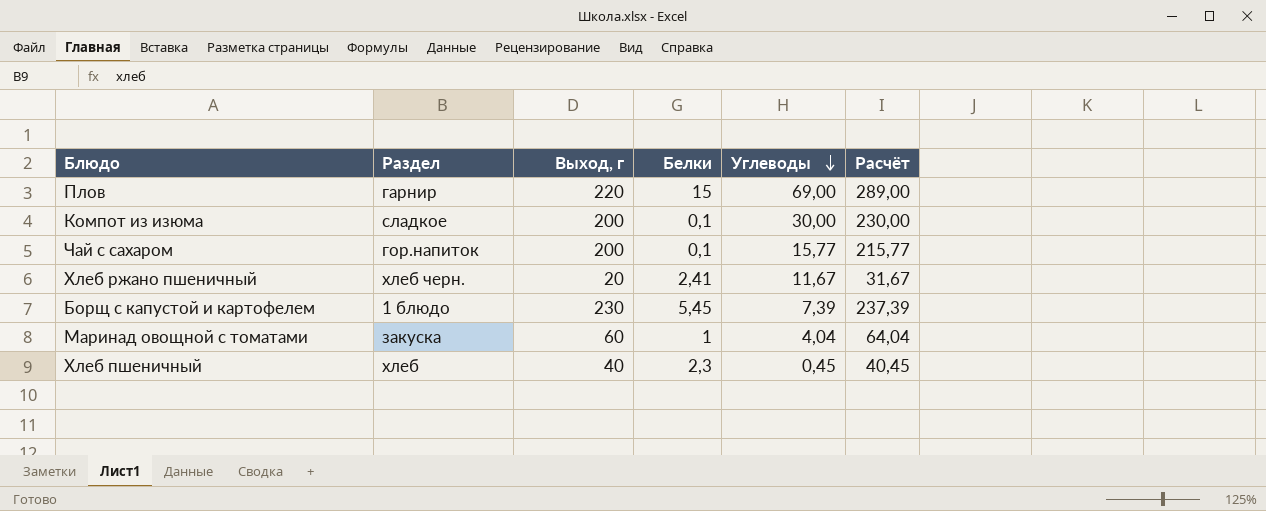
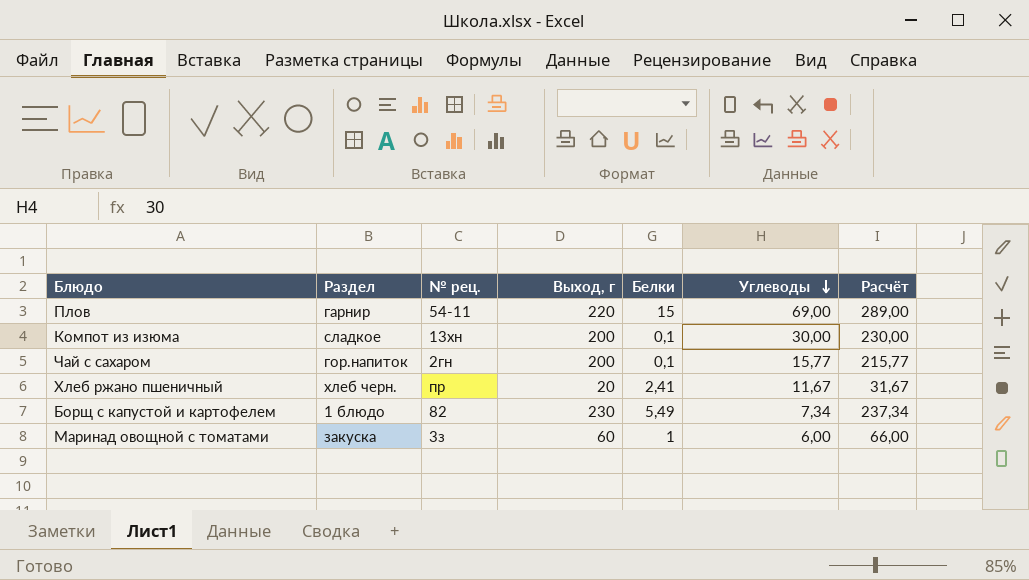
column № рец. | position: none -> 3
row Хлеб пшеничный: хлеб | 40 | 2,3 | 0,45 | 40,45 -> none
Борщ с капустой и картофелем | Белки: 5,45 -> 5,49
Борщ с капустой и картофелем | Углеводы: 7,39 -> 7,34
Борщ с капустой и картофелем | Расчёт: 237,39 -> 237,34
Маринад овощной с томатами | Углеводы: 4,04 -> 6,00
Маринад овощной с томатами | Расчёт: 64,04 -> 66,00

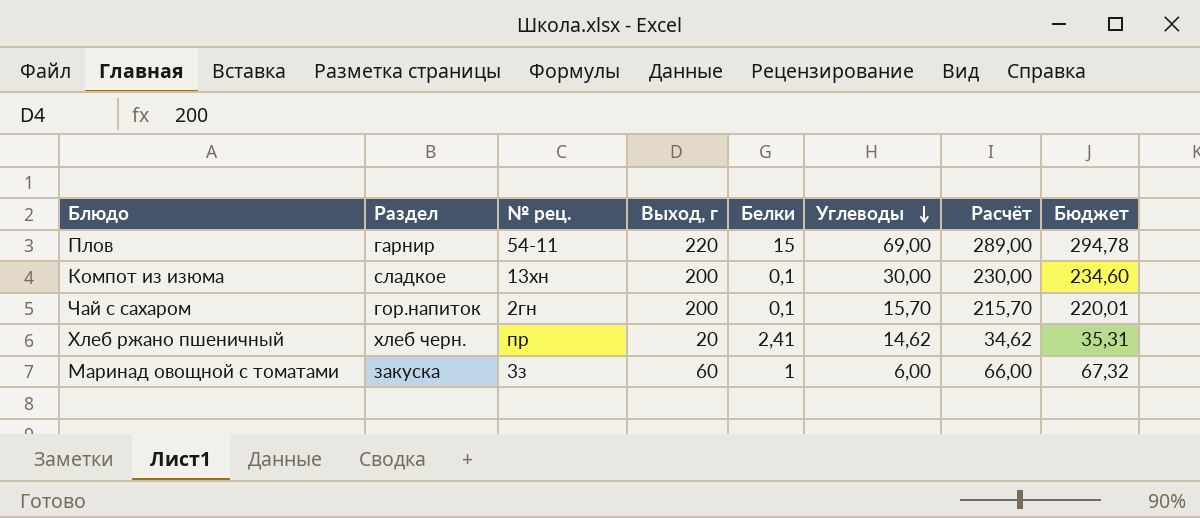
column Бюджет | formula: none -> [Расчёт] * 1,02
row Борщ с капустой и картофелем: 1 блюдо | 82 | 230 | 5,49 | 7,34 | 237,34 -> none
Чай с сахаром | Углеводы: 15,77 -> 15,70
Чай с сахаром | Расчёт: 215,77 -> 215,70
Хлеб ржано пшеничный | Углеводы: 11,67 -> 14,62
Хлеб ржано пшеничный | Расчёт: 31,67 -> 34,62

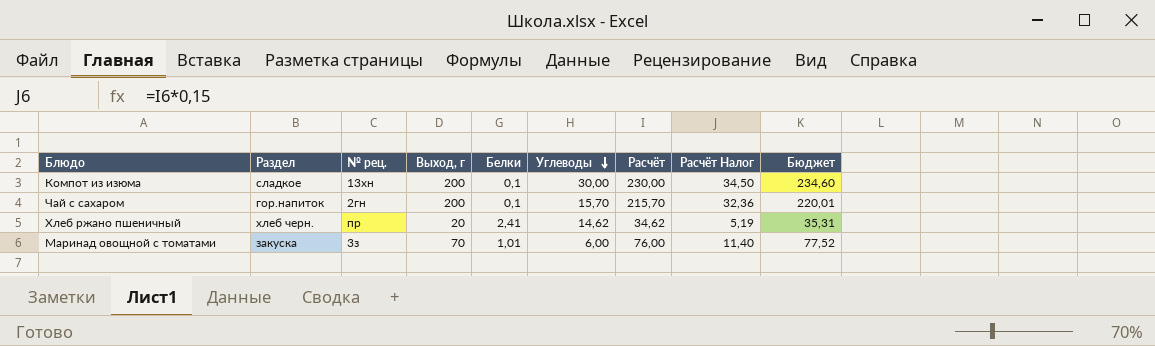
column Расчёт Налог | formula: none -> [Расчёт] * 0,15
row Плов: гарнир | 54-11 | 220 | 15 | 69,00 | 289,00 | 294,78 -> none
Маринад овощной с томатами | Выход, г: 60 -> 70
Маринад овощной с томатами | Белки: 1 -> 1,01
Маринад овощной с томатами | Расчёт: 66,00 -> 76,00
Маринад овощной с томатами | Бюджет: 67,32 -> 77,52

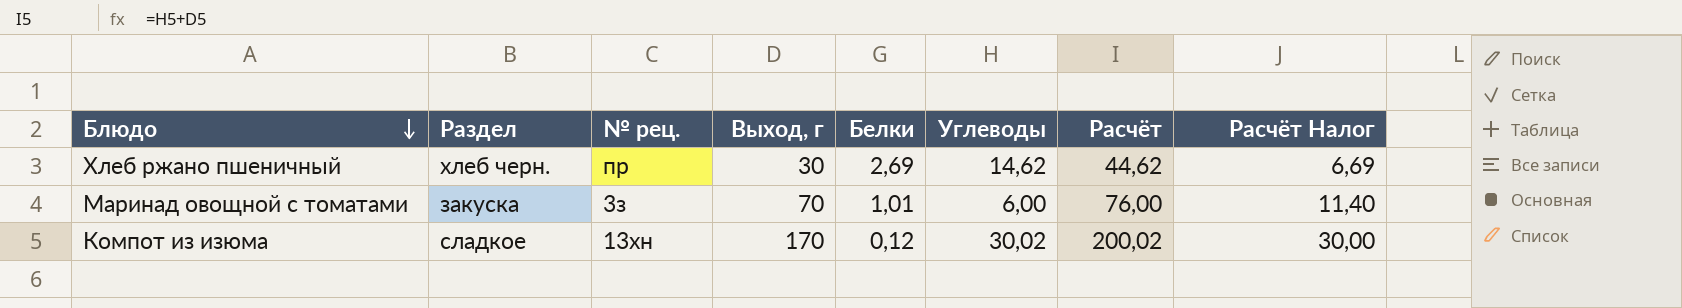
row order: Углеводы descending -> Блюдо descending
column Бюджет | formula: [Расчёт] * 1,02 -> none
row Чай с сахаром: гор.напиток | 2гн | 200 | 0,1 | 15,70 | 215,70 | 32,36 | 220,01 -> none
Хлеб ржано пшеничный | Выход, г: 20 -> 30
Хлеб ржано пшеничный | Белки: 2,41 -> 2,69
Хлеб ржано пшеничный | Расчёт: 34,62 -> 44,62
Хлеб ржано пшеничный | Расчёт Налог: 5,19 -> 6,69
Компот из изюма | Выход, г: 200 -> 170
Компот из изюма | Белки: 0,1 -> 0,12
Компот из изюма | Углеводы: 30,00 -> 30,02
Компот из изюма | Расчёт: 230,00 -> 200,02
Компот из изюма | Расчёт Налог: 34,50 -> 30,00

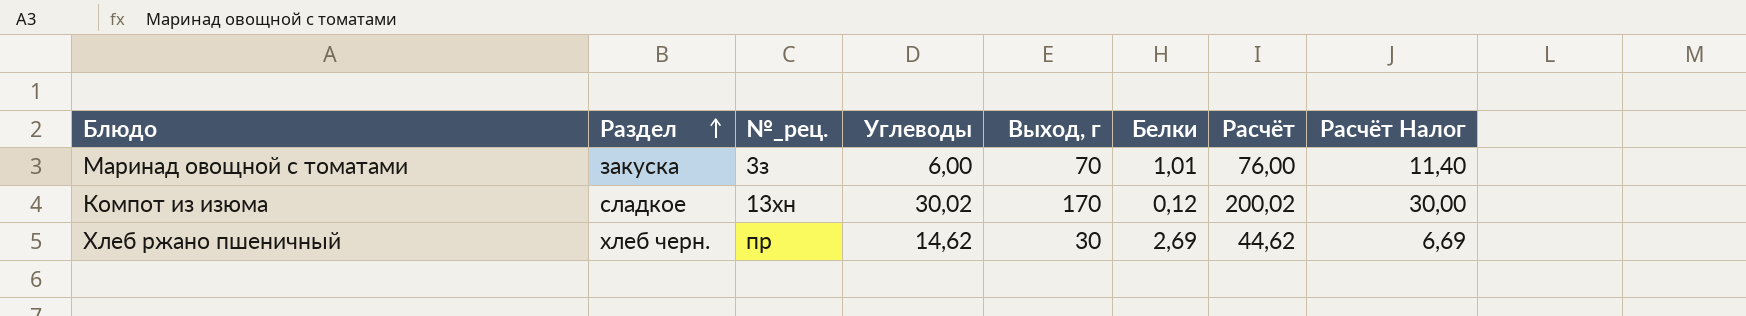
row order: Блюдо descending -> Раздел ascending
column name: № рец. -> №_рец.
column Углеводы | position: 6 -> 4

